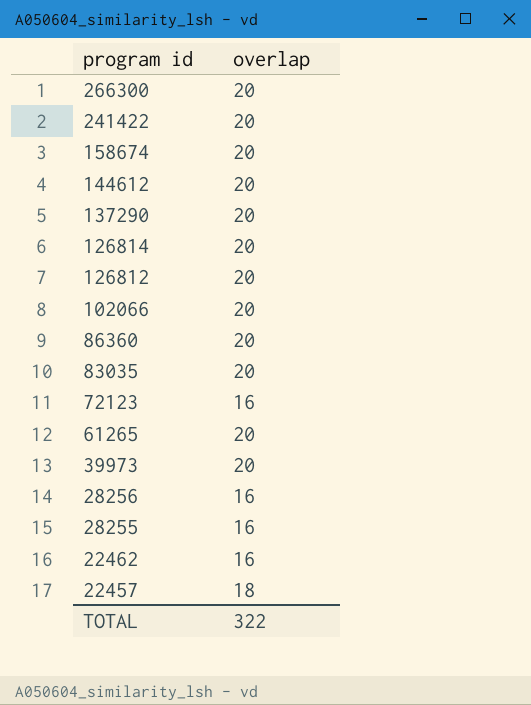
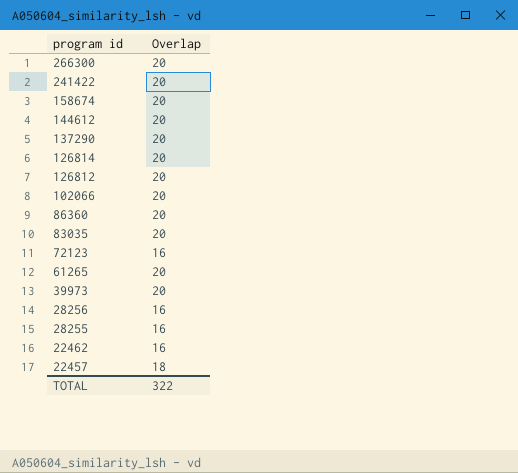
column name: overlap -> Overlap

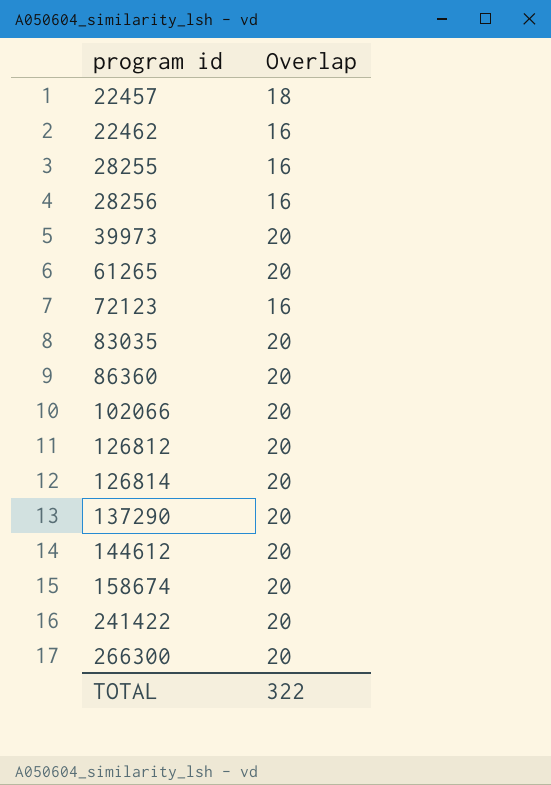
row order: program id descending -> program id ascending

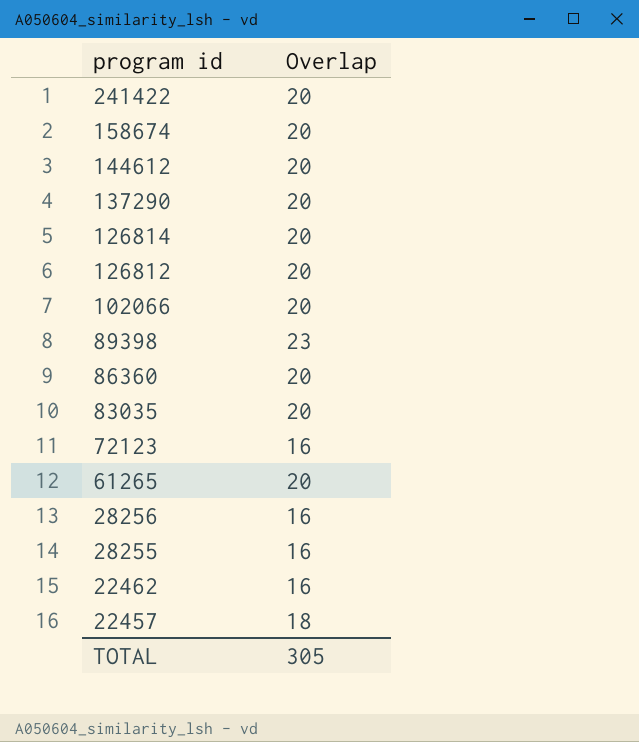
row order: program id ascending -> program id descending
row 39973: 20 -> none
row 266300: 20 -> none
row 89398: none -> 23
TOTAL | Overlap: 322 -> 305

